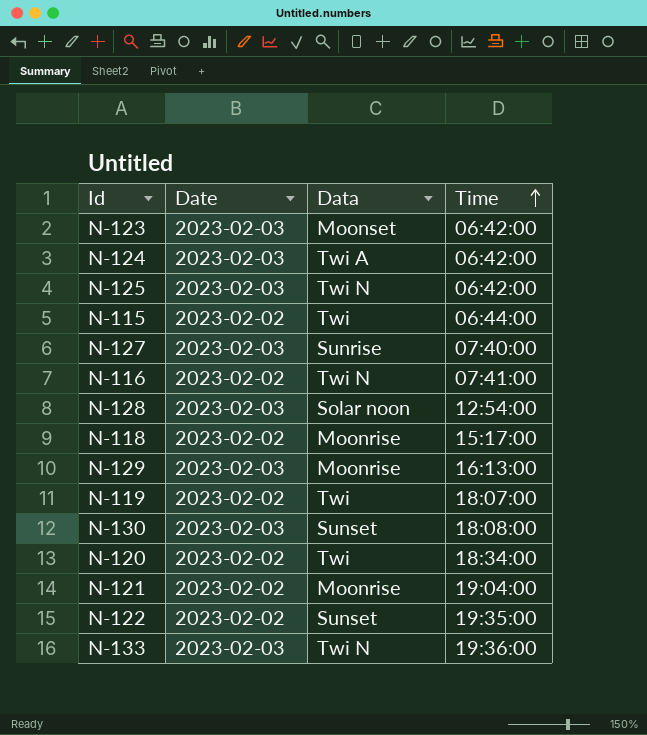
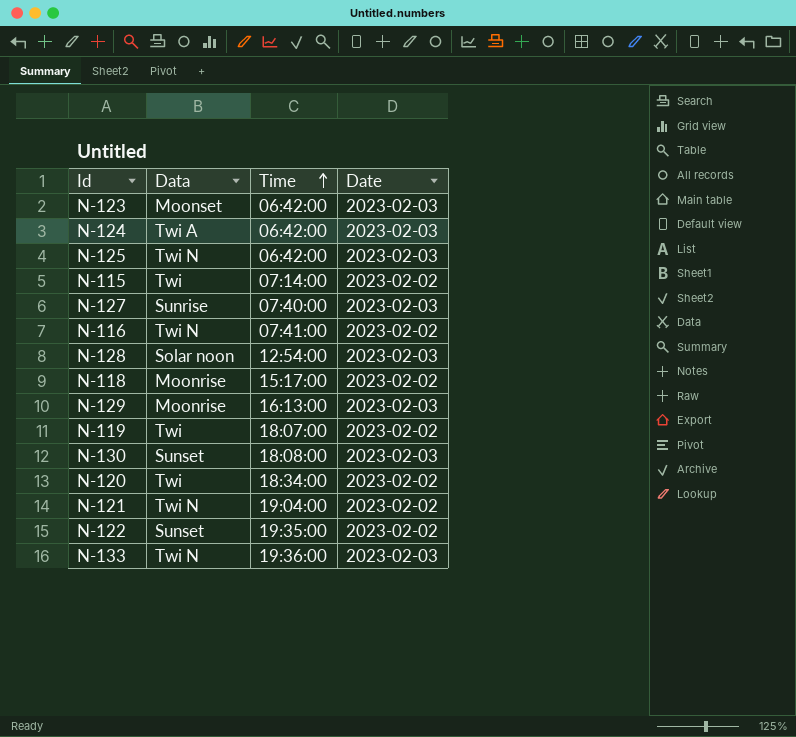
column Date | position: 2 -> 4
N-115 | Time: 06:44:00 -> 07:14:00
N-121 | Data: Moonrise -> Twi N

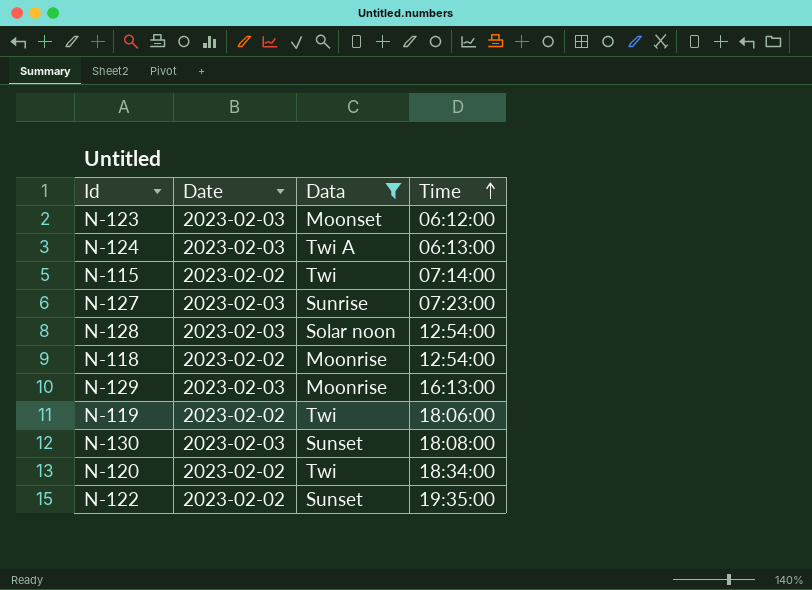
filter: none -> Data != Twi N
column Date | position: 4 -> 2
N-123 | Time: 06:42:00 -> 06:12:00
N-124 | Time: 06:42:00 -> 06:13:00
N-127 | Time: 07:40:00 -> 07:23:00
N-118 | Time: 15:17:00 -> 12:54:00
N-119 | Time: 18:07:00 -> 18:06:00

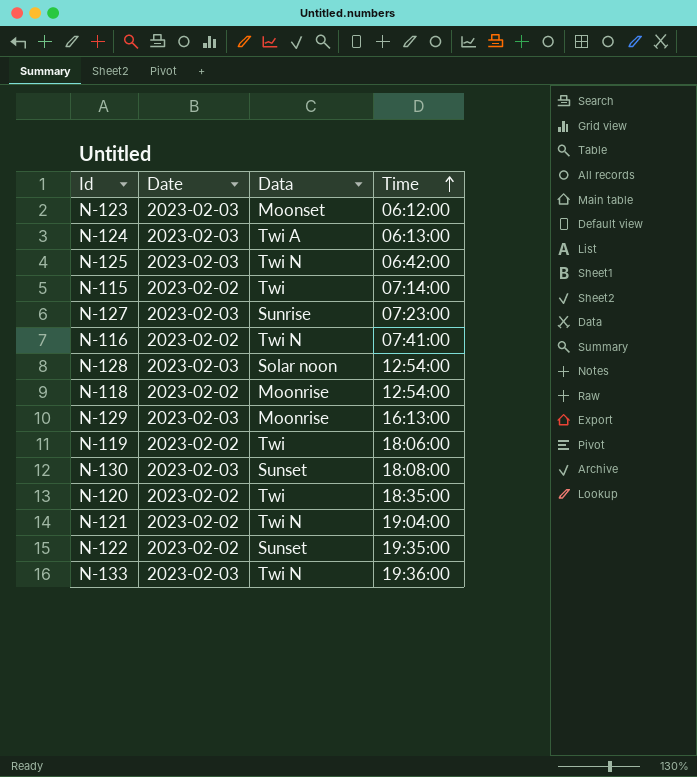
filter: Data != Twi N -> none
N-120 | Time: 18:34:00 -> 18:35:00

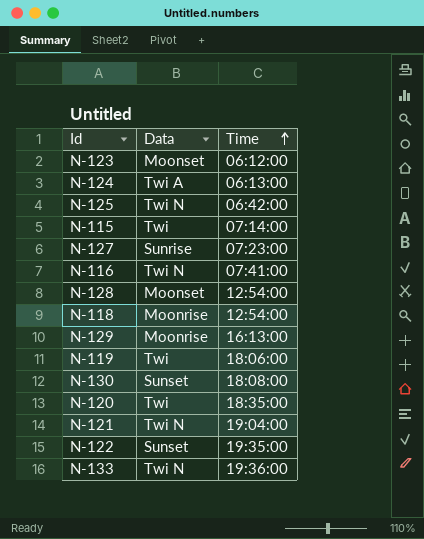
column Date | position: 2 -> none
N-128 | Data: Solar noon -> Moonset

